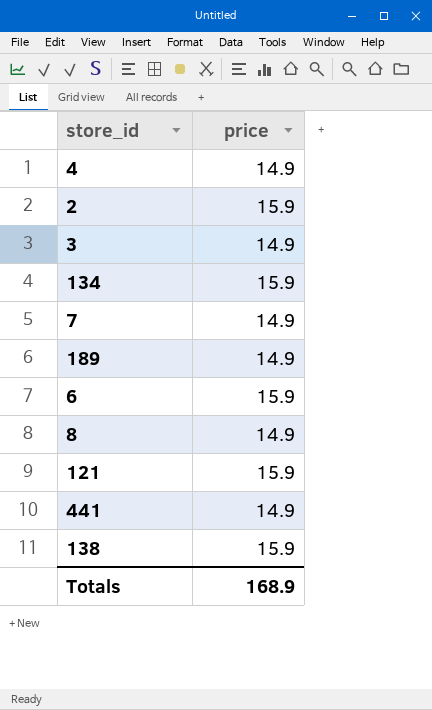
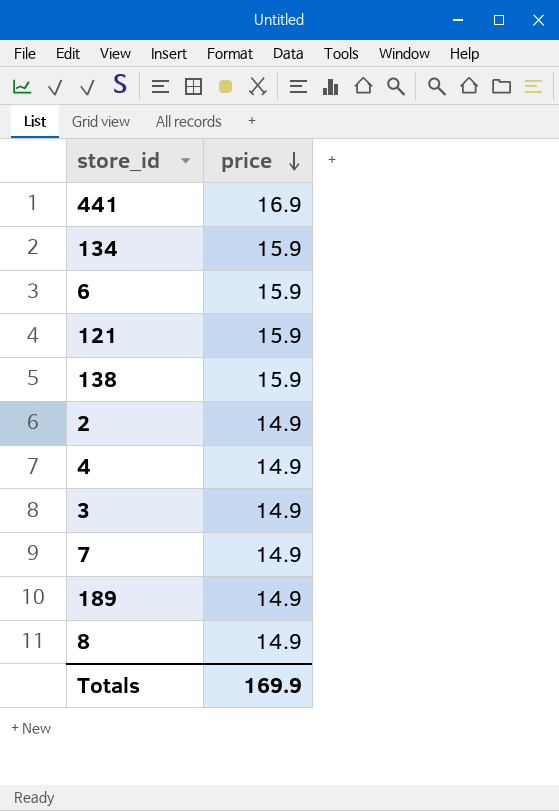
row order: none -> price descending
441 | price: 14.9 -> 16.9
2 | price: 15.9 -> 14.9
Totals | price: 168.9 -> 169.9

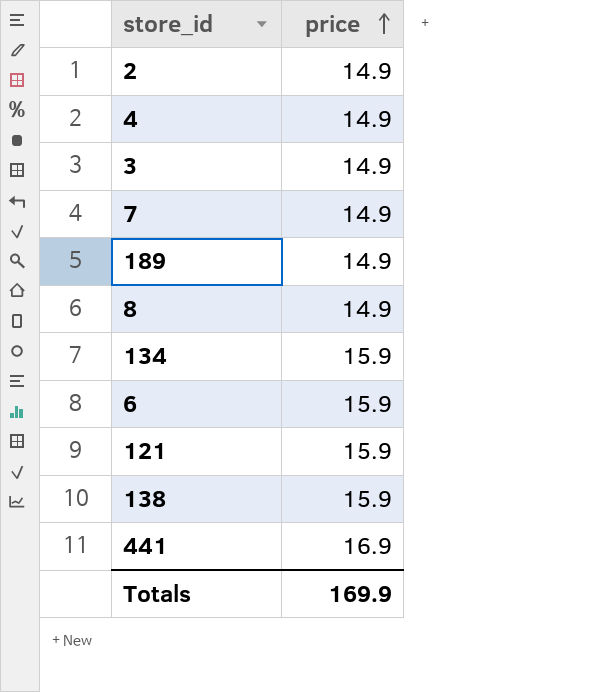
row order: price descending -> price ascending

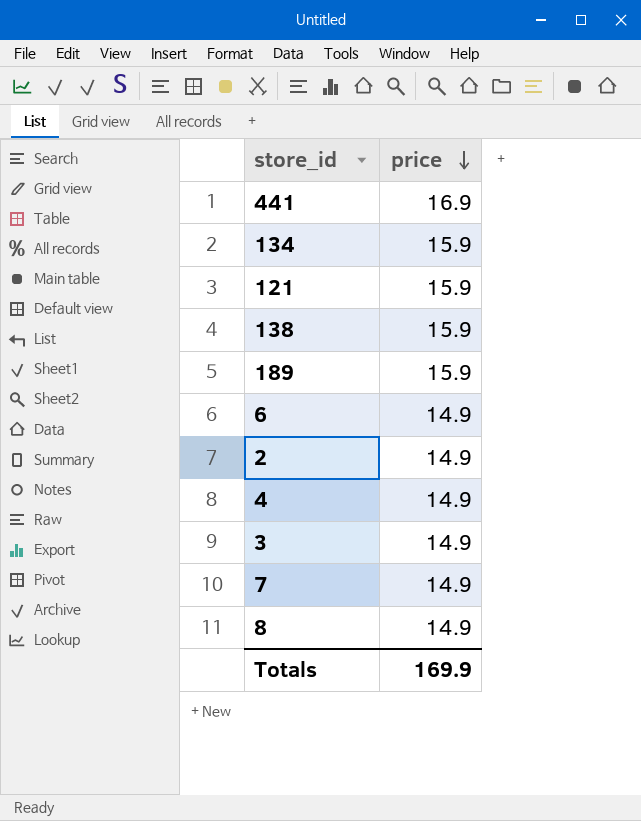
row order: price ascending -> price descending
189 | price: 14.9 -> 15.9
6 | price: 15.9 -> 14.9

